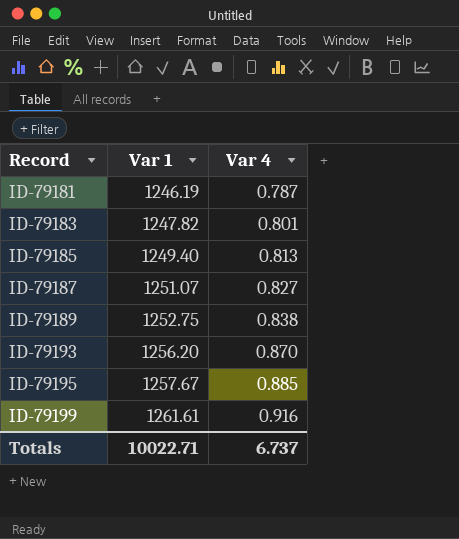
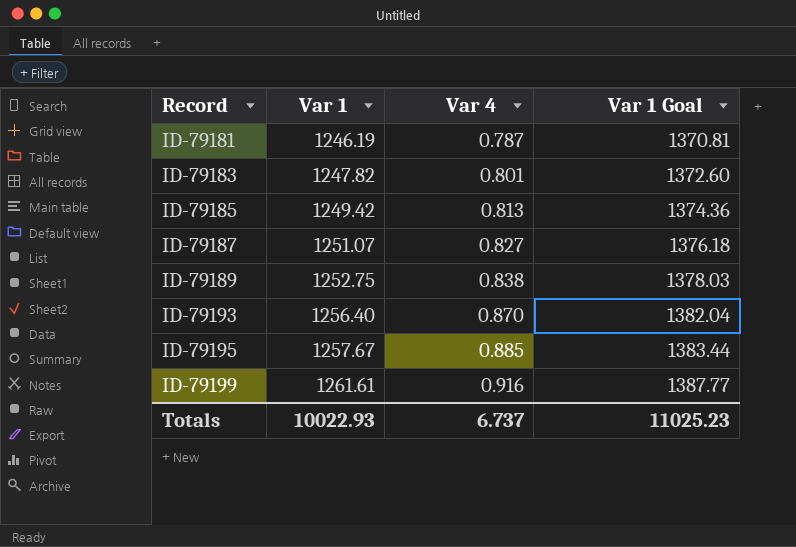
column Var 1 Goal | formula: none -> [Var 1] * 1.1
ID-79185 | Var 1: 1249.40 -> 1249.42
ID-79193 | Var 1: 1256.20 -> 1256.40
Totals | Var 1: 10022.71 -> 10022.93

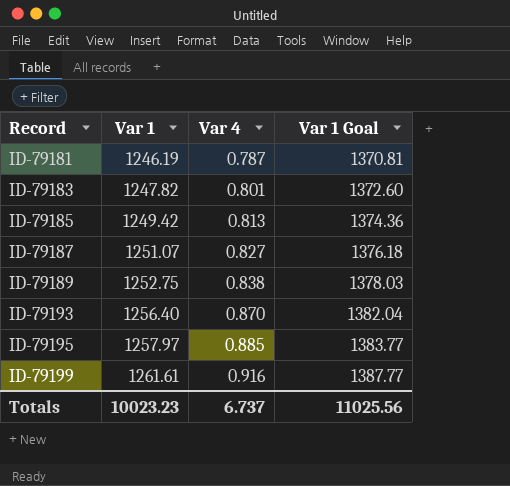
ID-79195 | Var 1: 1257.67 -> 1257.97
ID-79195 | Var 1 Goal: 1383.44 -> 1383.77
Totals | Var 1: 10022.93 -> 10023.23
Totals | Var 1 Goal: 11025.23 -> 11025.56

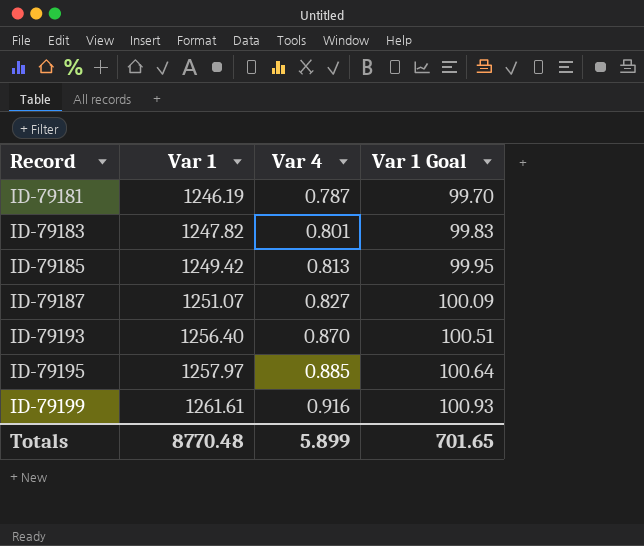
column Var 1 Goal | formula: [Var 1] * 1.1 -> [Var 1] * 0.08
row ID-79189: 1252.75 | 0.838 | 1378.03 -> none
Totals | Var 1: 10023.23 -> 8770.48
Totals | Var 4: 6.737 -> 5.899
Totals | Var 1 Goal: 11025.56 -> 701.65

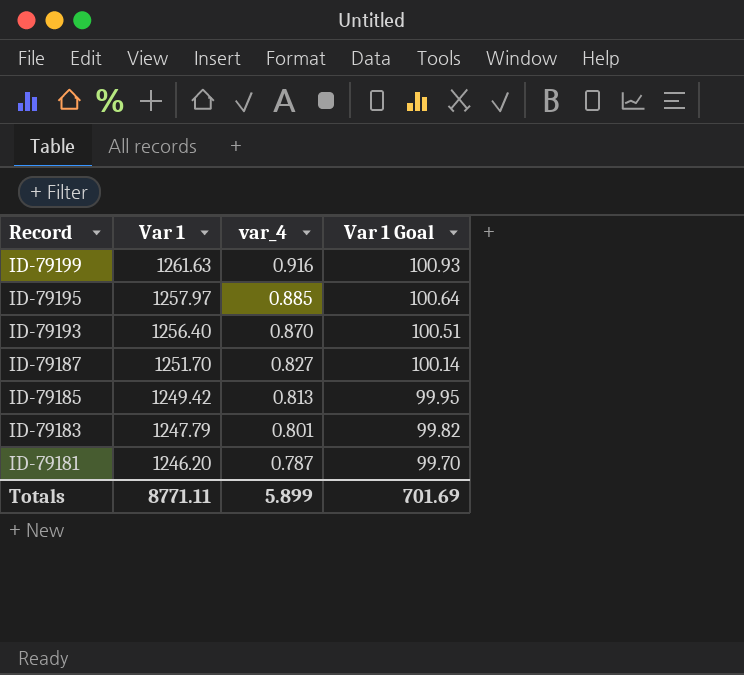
row order: Record ascending -> Record descending
column name: Var 4 -> var_4
ID-79199 | Var 1: 1261.61 -> 1261.63
ID-79187 | Var 1: 1251.07 -> 1251.70
ID-79187 | Var 1 Goal: 100.09 -> 100.14
ID-79183 | Var 1: 1247.82 -> 1247.79
ID-79183 | Var 1 Goal: 99.83 -> 99.82
ID-79181 | Var 1: 1246.19 -> 1246.20
Totals | Var 1: 8770.48 -> 8771.11
Totals | Var 1 Goal: 701.65 -> 701.69

